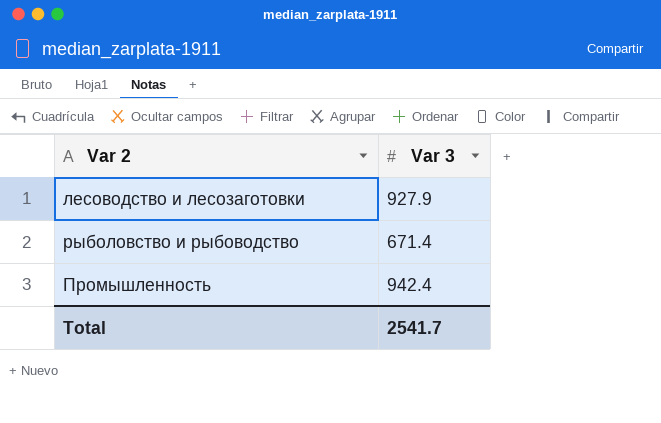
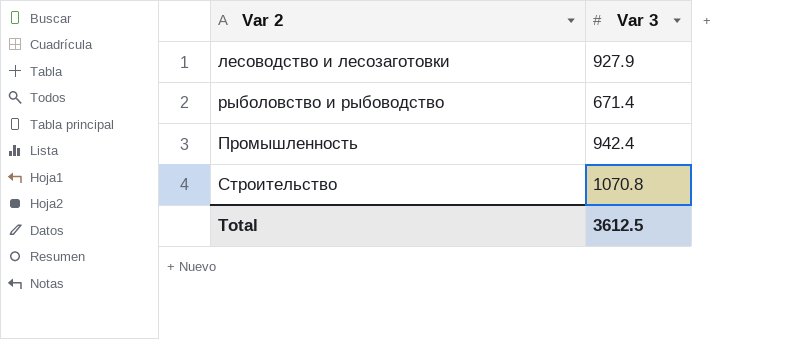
row Строительство: none -> 1070.8
Total | Var 3: 2541.7 -> 3612.5

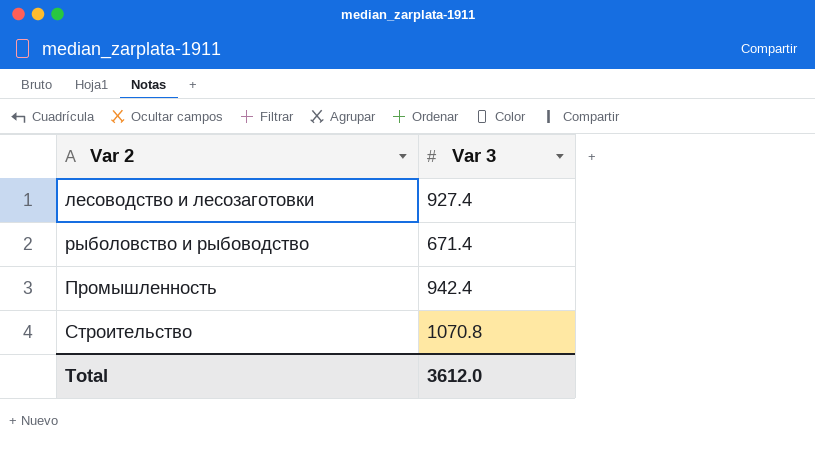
лесоводство и лесозаготовки | Var 3: 927.9 -> 927.4
Total | Var 3: 3612.5 -> 3612.0

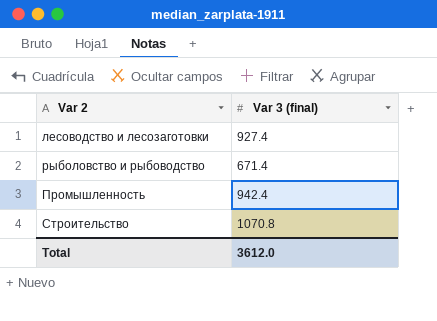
column name: Var 3 -> Var 3 (final)

